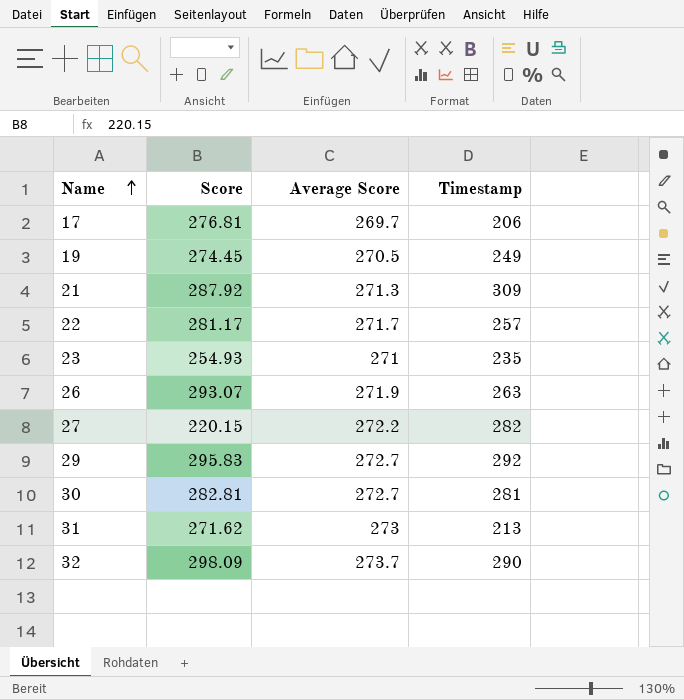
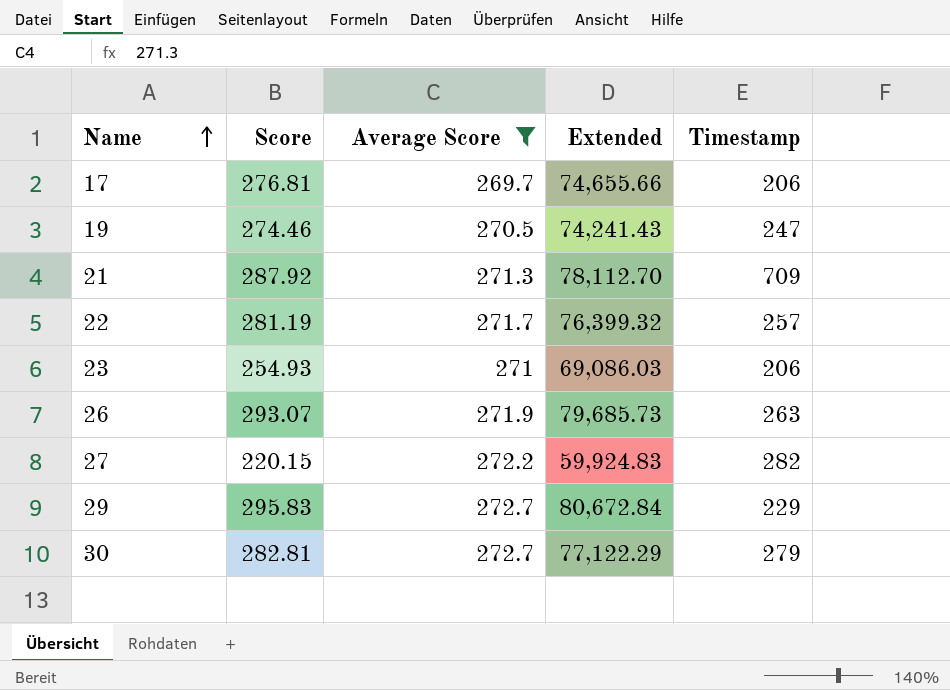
filter: none -> Average Score <= 272.7
column Extended | formula: none -> [Score] * [Average Score]
19 | Score: 274.45 -> 274.46
19 | Timestamp: 249 -> 247
21 | Timestamp: 309 -> 709
22 | Score: 281.17 -> 281.19
23 | Timestamp: 235 -> 206
29 | Timestamp: 292 -> 229
30 | Timestamp: 281 -> 279

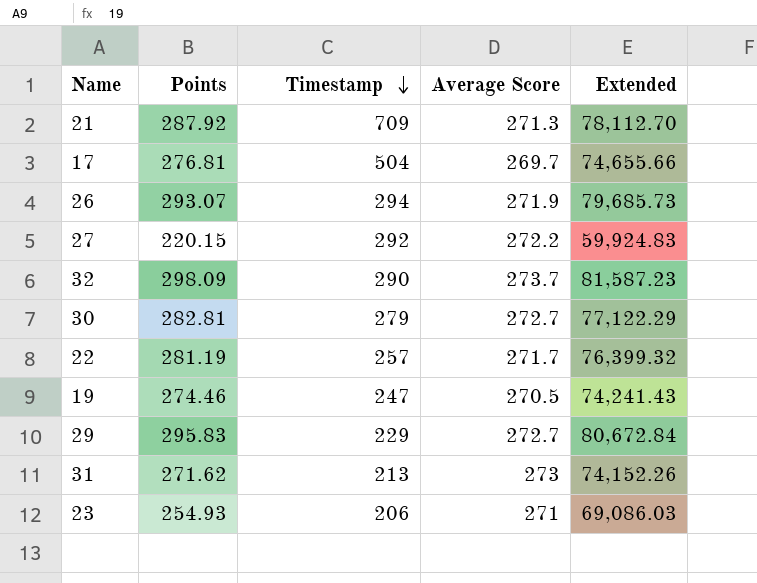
filter: Average Score <= 272.7 -> none
row order: Name ascending -> Timestamp descending
column name: Score -> Points
column Timestamp | position: 5 -> 3
17 | Timestamp: 206 -> 504
26 | Timestamp: 263 -> 294
27 | Timestamp: 282 -> 292

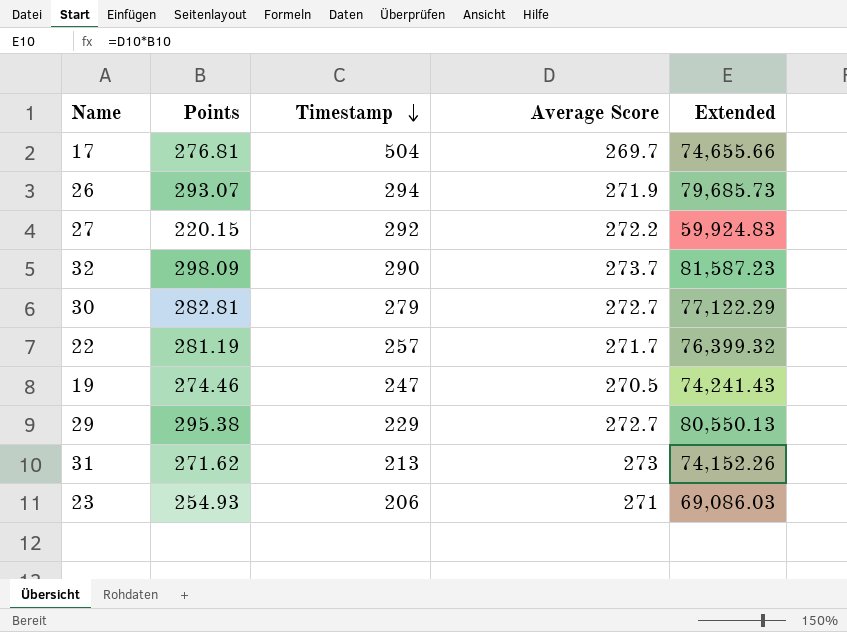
row 21: 287.92 | 709 | 271.3 | 78,112.70 -> none
29 | Points: 295.83 -> 295.38
29 | Extended: 80,672.84 -> 80,550.13

